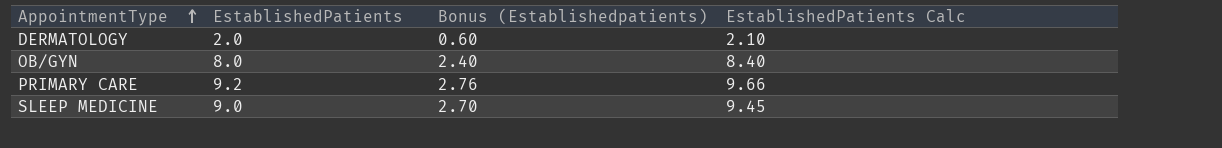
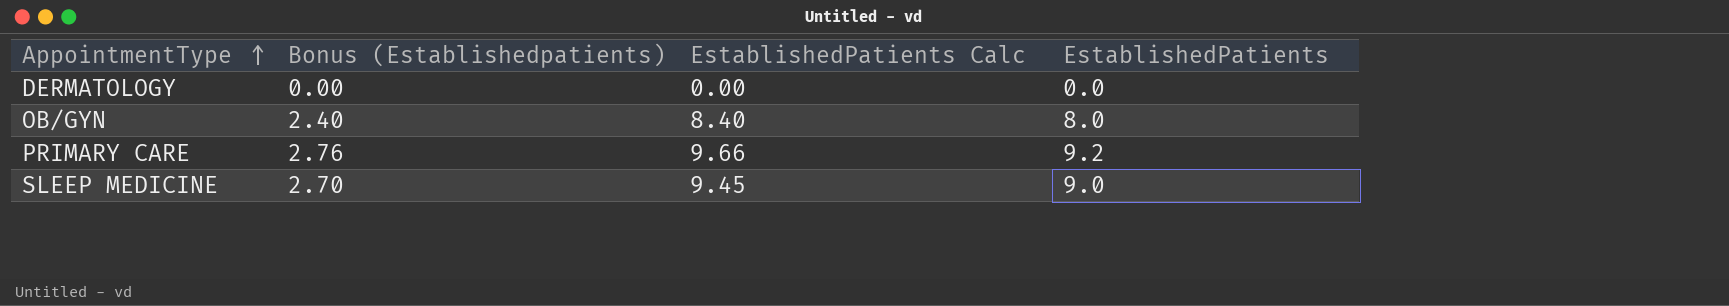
column EstablishedPatients | position: 2 -> 4
DERMATOLOGY | Bonus (Establishedpatients): 0.60 -> 0.00
DERMATOLOGY | EstablishedPatients Calc: 2.10 -> 0.00
DERMATOLOGY | EstablishedPatients: 2.0 -> 0.0

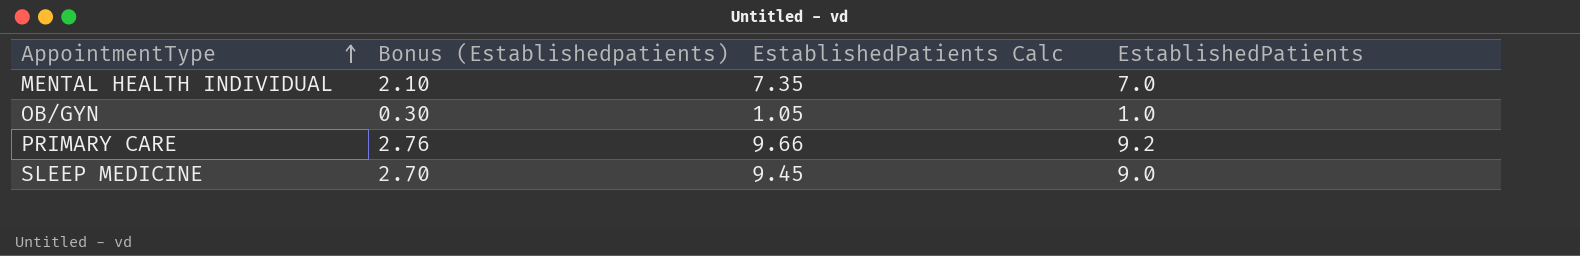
row DERMATOLOGY: 0.00 | 0.00 | 0.0 -> none
row MENTAL HEALTH INDIVIDUAL: none -> 2.10 | 7.35 | 7.0
OB/GYN | Bonus (Establishedpatients): 2.40 -> 0.30
OB/GYN | EstablishedPatients Calc: 8.40 -> 1.05
OB/GYN | EstablishedPatients: 8.0 -> 1.0

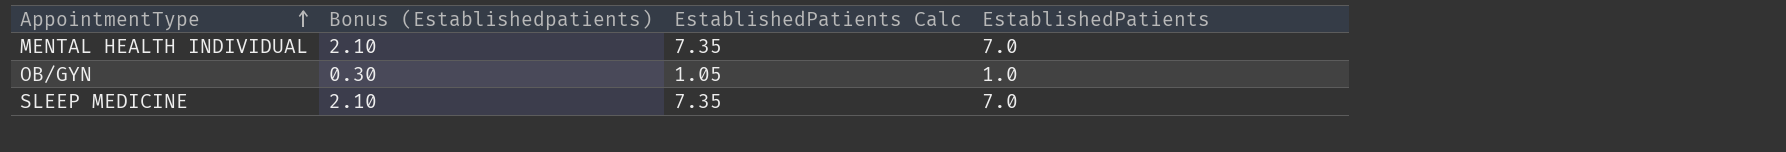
row PRIMARY CARE: 2.76 | 9.66 | 9.2 -> none
SLEEP MEDICINE | Bonus (Establishedpatients): 2.70 -> 2.10
SLEEP MEDICINE | EstablishedPatients Calc: 9.45 -> 7.35
SLEEP MEDICINE | EstablishedPatients: 9.0 -> 7.0

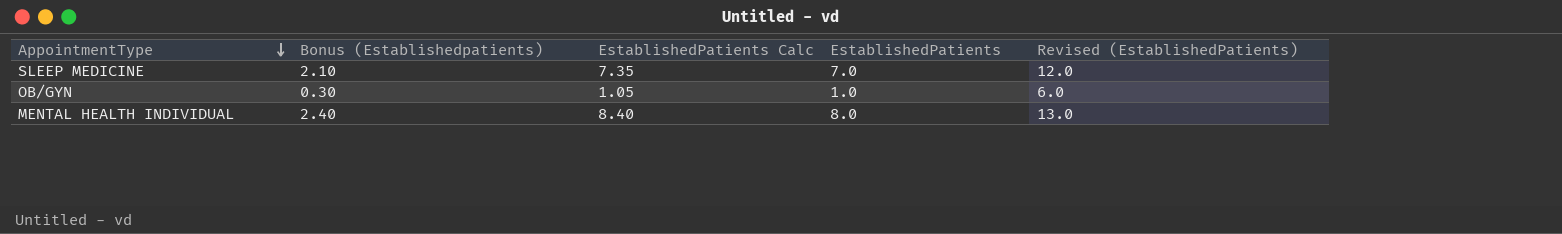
row order: AppointmentType ascending -> AppointmentType descending
column Revised (EstablishedPatients) | formula: none -> [EstablishedPatients] + 5
MENTAL HEALTH INDIVIDUAL | Bonus (Establishedpatients): 2.10 -> 2.40
MENTAL HEALTH INDIVIDUAL | EstablishedPatients Calc: 7.35 -> 8.40
MENTAL HEALTH INDIVIDUAL | EstablishedPatients: 7.0 -> 8.0

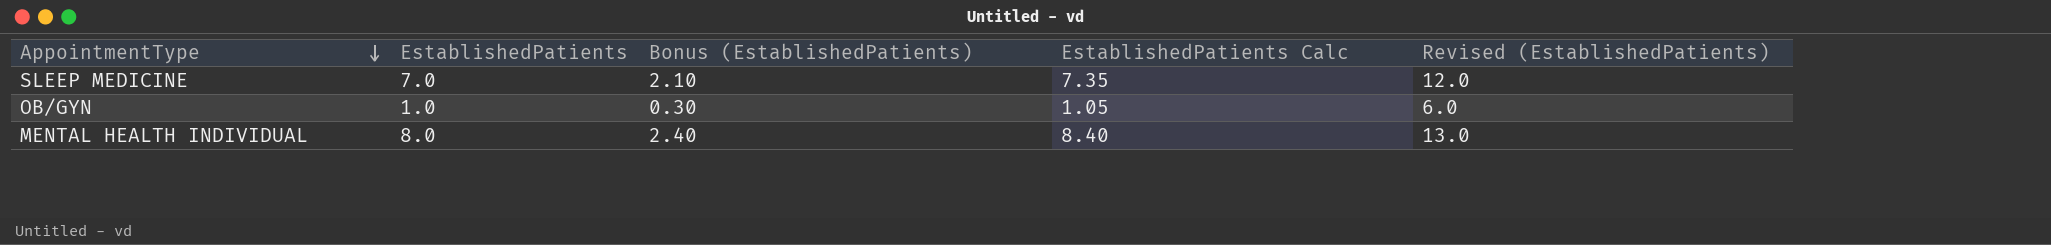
column EstablishedPatients | position: 4 -> 2
column name: Bonus (Establishedpatients) -> Bonus (EstablishedPatients)

